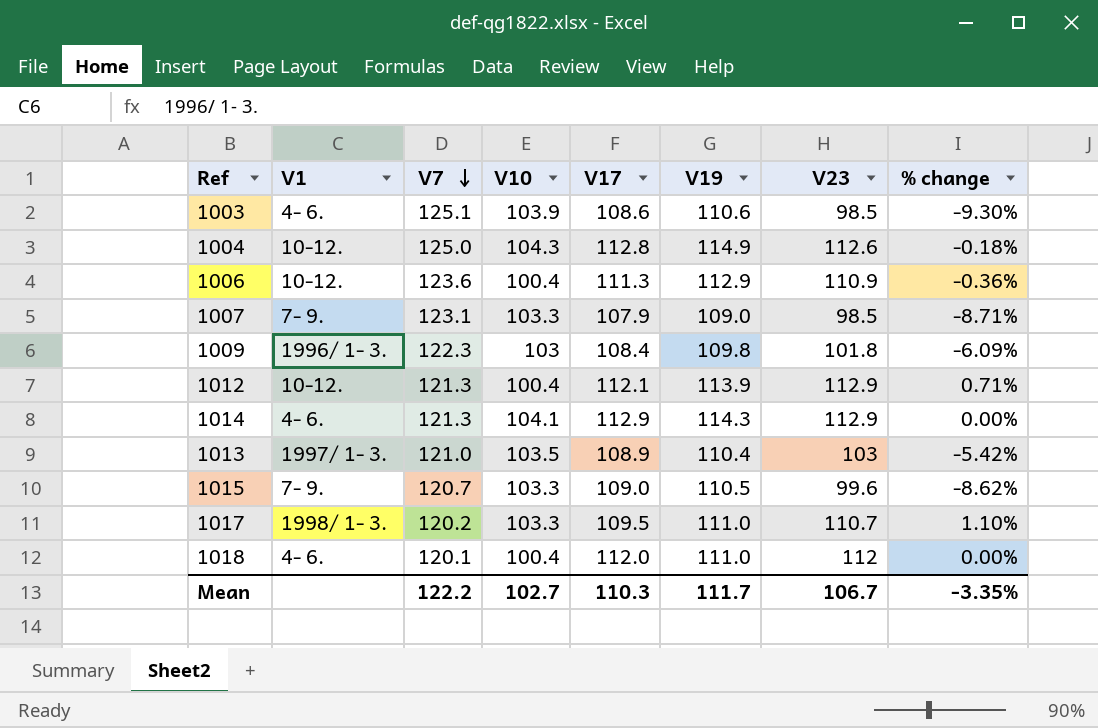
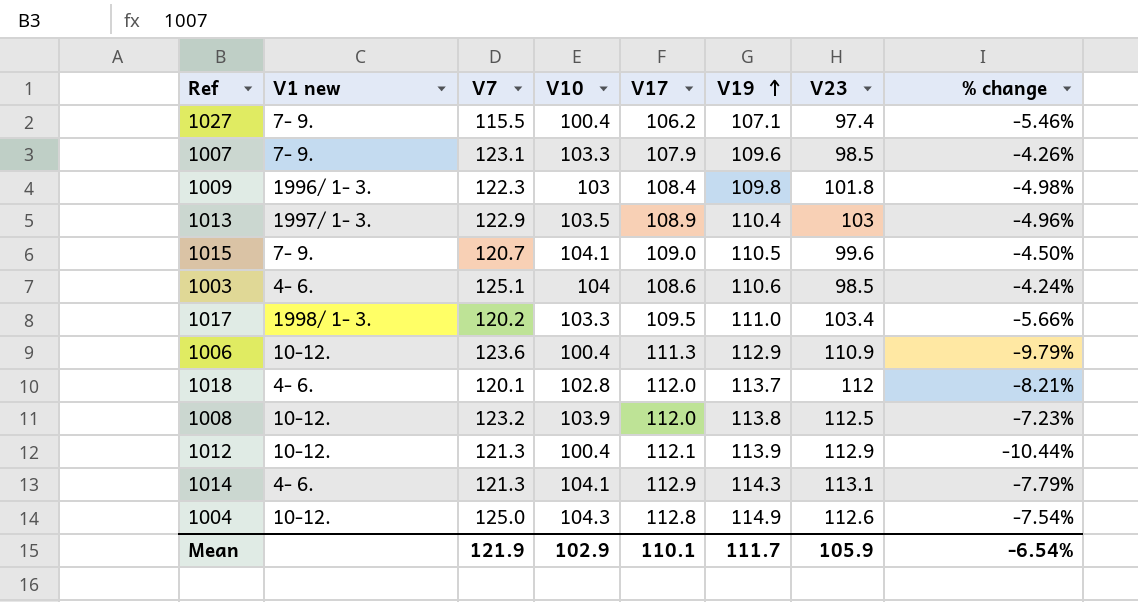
row order: V7 descending -> V19 ascending
column name: V1 -> V1 new
column % change | formula: ([V23] - [V17]) / [V17] -> ([V10] - [V17]) / [V17]
row 1027: none -> 7- 9. | 115.5 | 100.4 | 106.2 | 107.1 | 97.4 | -5.46%
1007 | V19: 109.0 -> 109.6
1013 | V7: 121.0 -> 122.9
1015 | V10: 103.3 -> 104.1
1003 | V10: 103.9 -> 104
1017 | V23: 110.7 -> 103.4
1018 | V10: 100.4 -> 102.8
1018 | V19: 111.0 -> 113.7
row 1008: none -> 10-12. | 123.2 | 103.9 | 112.0 | 113.8 | 112.5 | -7.23%
1014 | V23: 112.9 -> 113.1
Mean | V7: 122.2 -> 121.9
Mean | V10: 102.7 -> 102.9
Mean | V17: 110.3 -> 110.1
Mean | V23: 106.7 -> 105.9
Mean | % change: -3.35% -> -6.54%

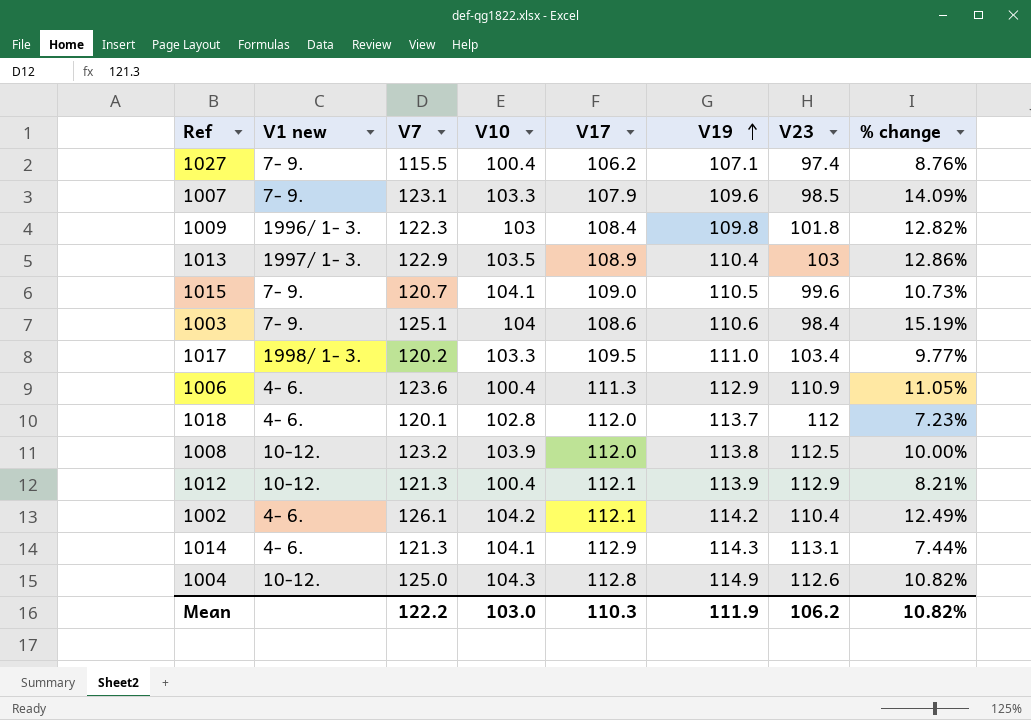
column % change | formula: ([V10] - [V17]) / [V17] -> ([V7] - [V17]) / [V17]
1003 | V1 new: 4- 6. -> 7- 9.
1003 | V23: 98.5 -> 98.4
1006 | V1 new: 10-12. -> 4- 6.
row 1002: none -> 4- 6. | 126.1 | 104.2 | 112.1 | 114.2 | 110.4 | 12.49%
Mean | V7: 121.9 -> 122.2
Mean | V10: 102.9 -> 103.0
Mean | V17: 110.1 -> 110.3
Mean | V19: 111.7 -> 111.9
Mean | V23: 105.9 -> 106.2
Mean | % change: -6.54% -> 10.82%

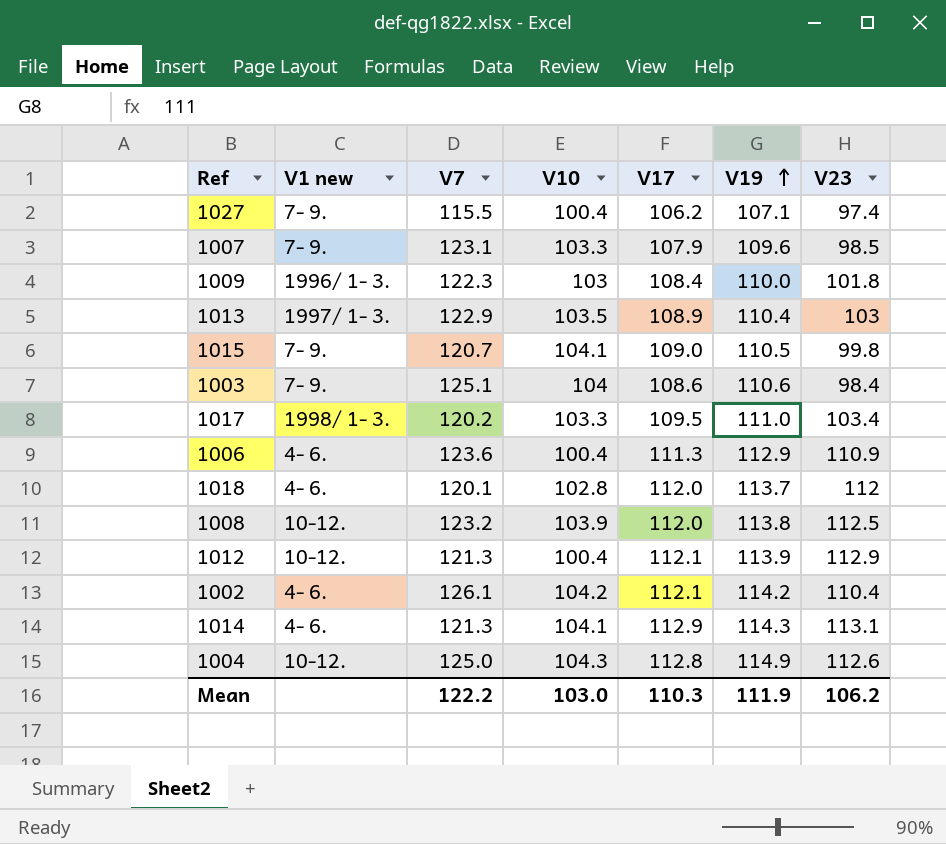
column % change | formula: ([V7] - [V17]) / [V17] -> none
1009 | V19: 109.8 -> 110.0
1015 | V23: 99.6 -> 99.8

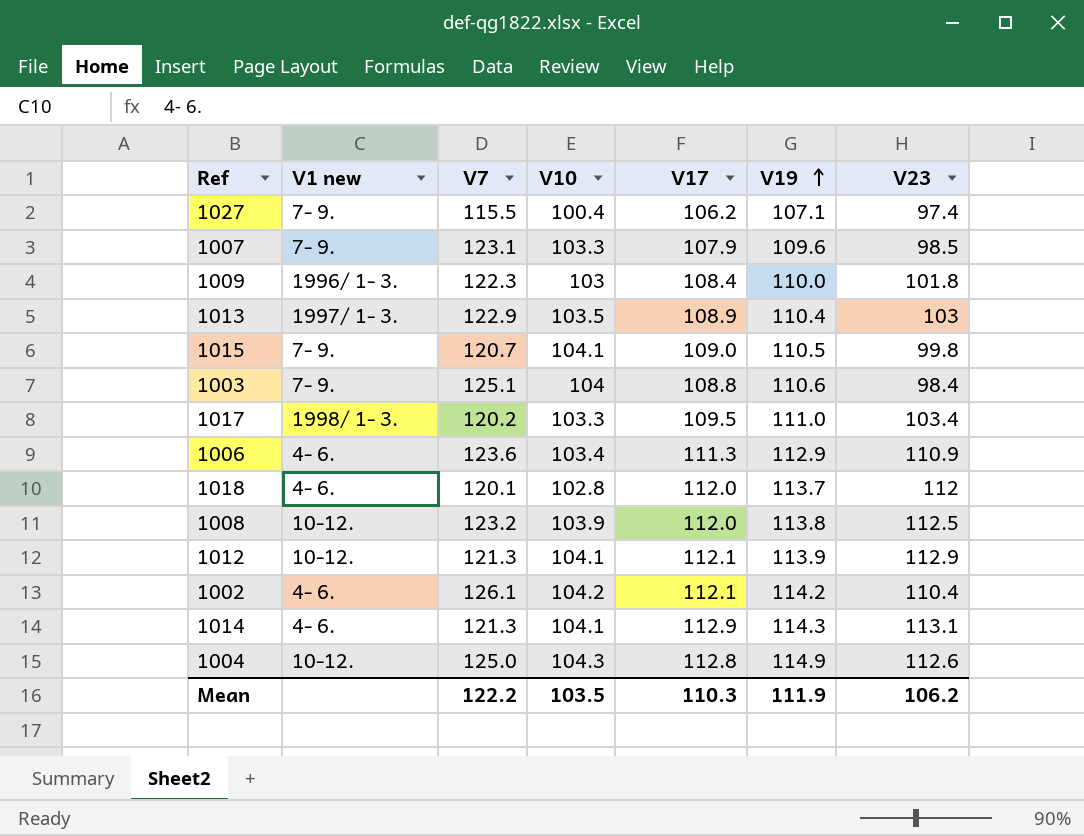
1003 | V17: 108.6 -> 108.8
1006 | V10: 100.4 -> 103.4
1012 | V10: 100.4 -> 104.1
Mean | V10: 103.0 -> 103.5

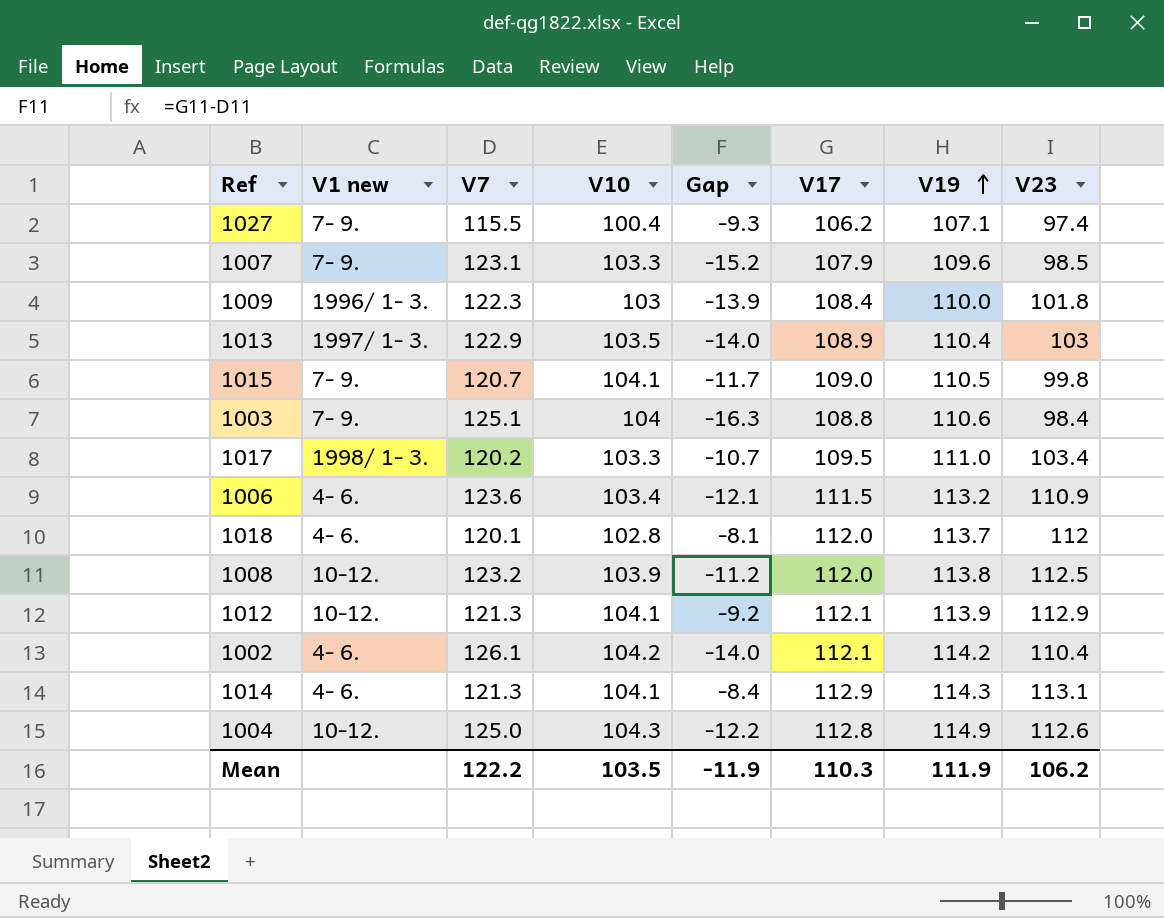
column Gap | formula: none -> [V17] - [V7]
1006 | V17: 111.3 -> 111.5
1006 | V19: 112.9 -> 113.2

